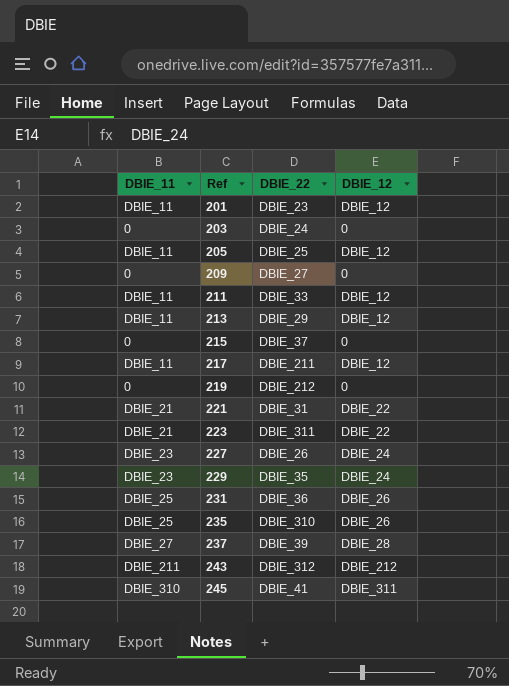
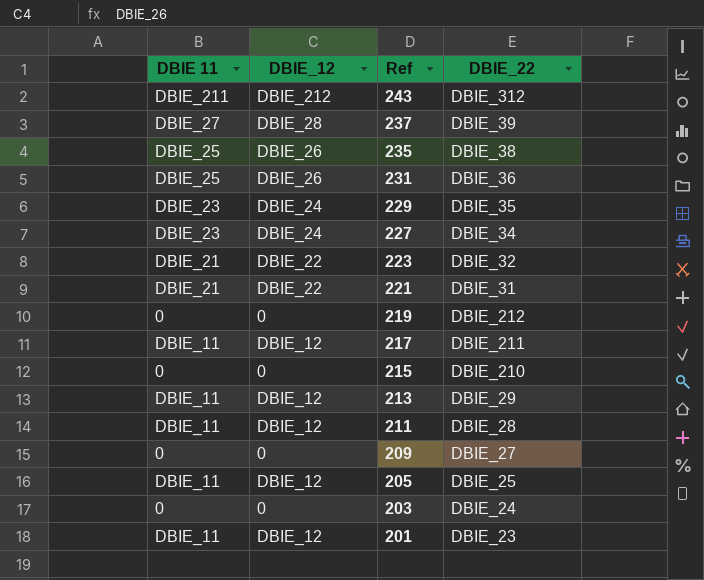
row order: Ref ascending -> Ref descending
column name: DBIE_11 -> DBIE 11
column DBIE_12 | position: 4 -> 2
row 245: DBIE_310 | DBIE_41 | DBIE_311 -> none
235 | DBIE_22: DBIE_310 -> DBIE_38
227 | DBIE_22: DBIE_26 -> DBIE_34
223 | DBIE_22: DBIE_311 -> DBIE_32
215 | DBIE_22: DBIE_37 -> DBIE_210
211 | DBIE_22: DBIE_33 -> DBIE_28

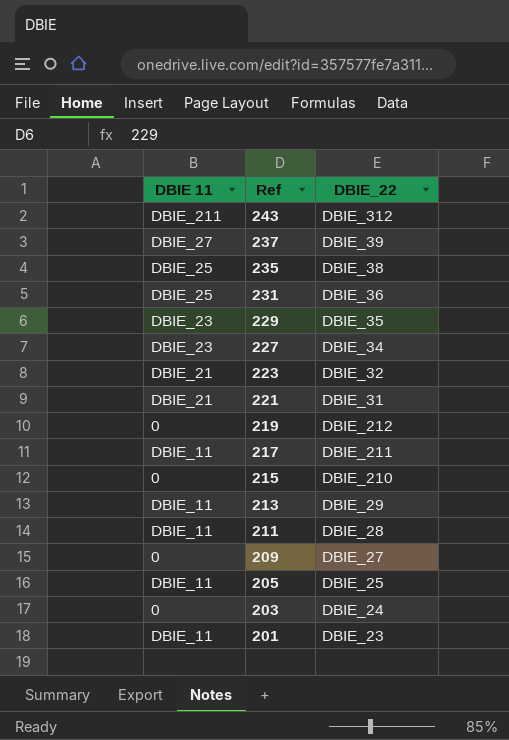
column DBIE_12 | position: 2 -> none

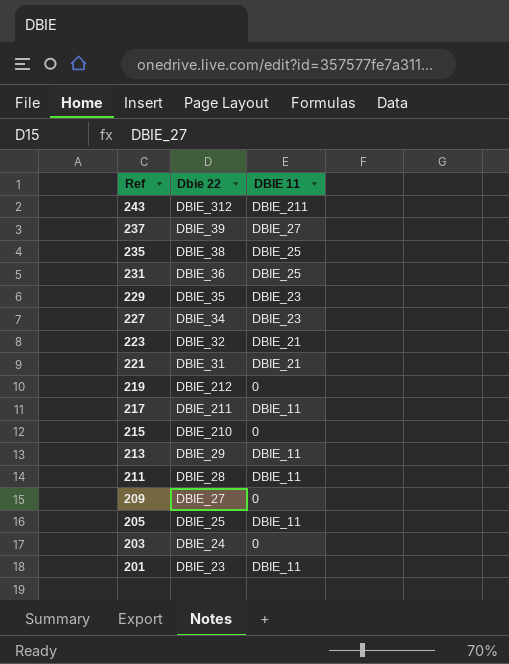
column name: DBIE_22 -> Dbie 22
column DBIE 11 | position: 1 -> 3

